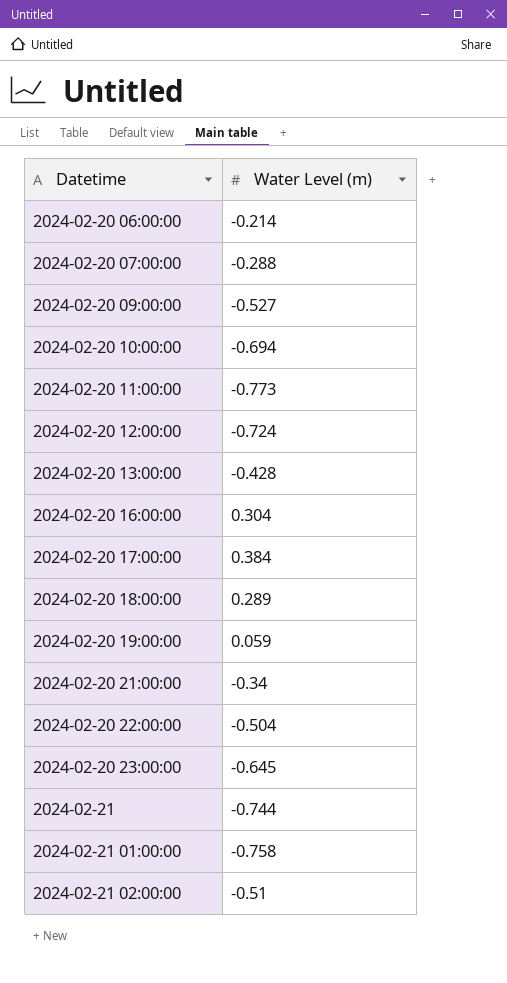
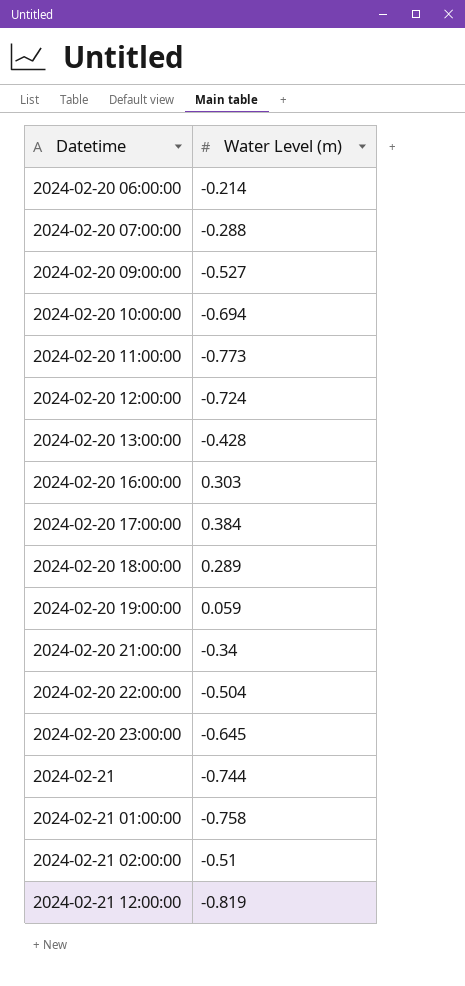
2024-02-20 16:00:00 | Water Level (m): 0.304 -> 0.303
row 2024-02-21 12:00:00: none -> -0.819

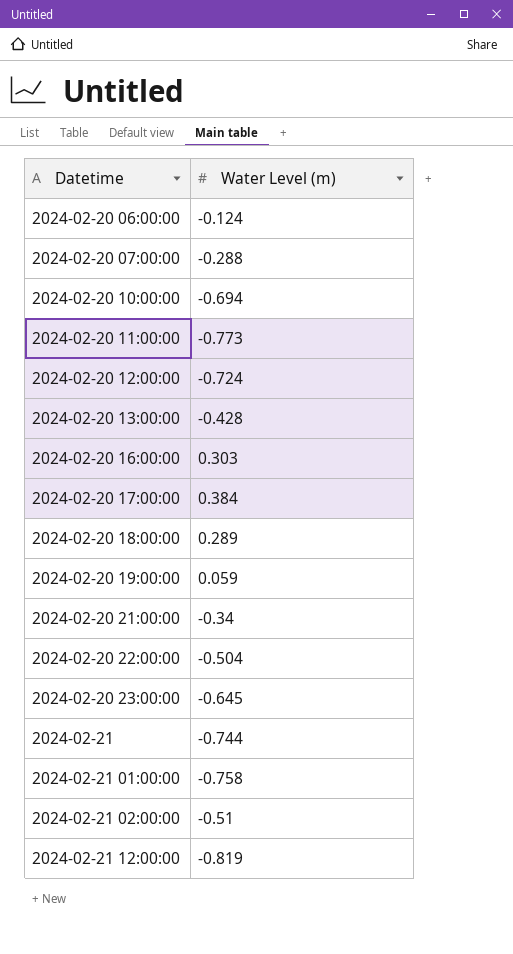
row 2024-02-20 09:00:00: -0.527 -> none
2024-02-20 06:00:00 | Water Level (m): -0.214 -> -0.124

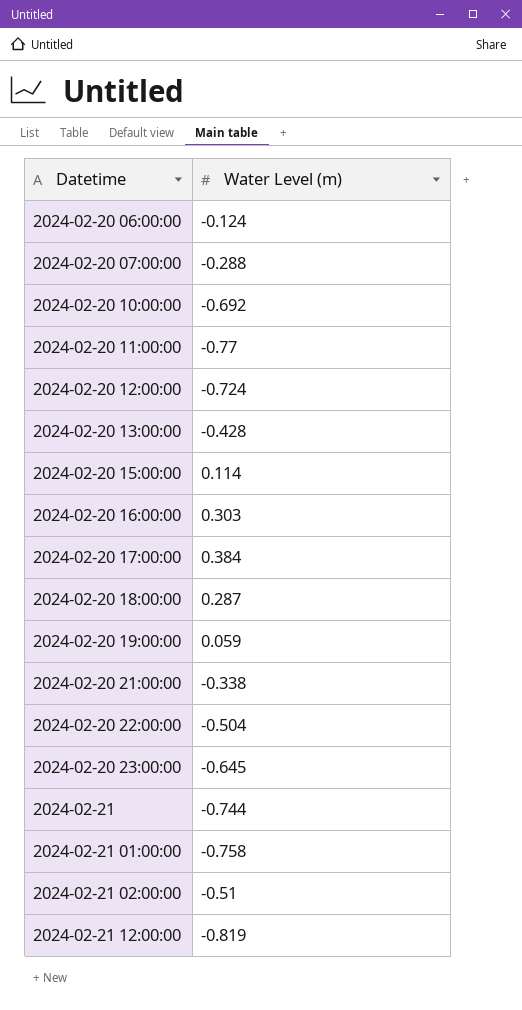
2024-02-20 10:00:00 | Water Level (m): -0.694 -> -0.692
2024-02-20 11:00:00 | Water Level (m): -0.773 -> -0.77
row 2024-02-20 15:00:00: none -> 0.114
2024-02-20 18:00:00 | Water Level (m): 0.289 -> 0.287
2024-02-20 21:00:00 | Water Level (m): -0.34 -> -0.338

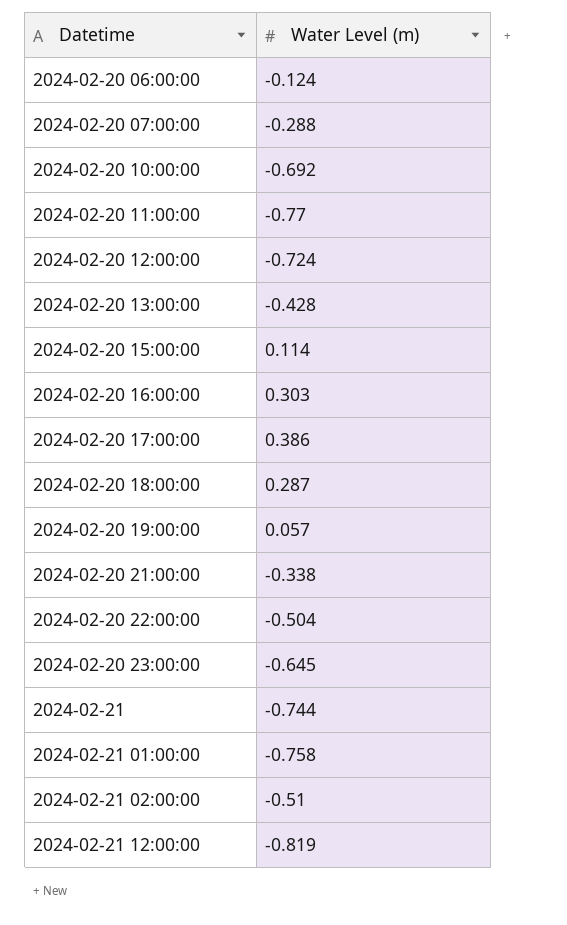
2024-02-20 17:00:00 | Water Level (m): 0.384 -> 0.386
2024-02-20 19:00:00 | Water Level (m): 0.059 -> 0.057

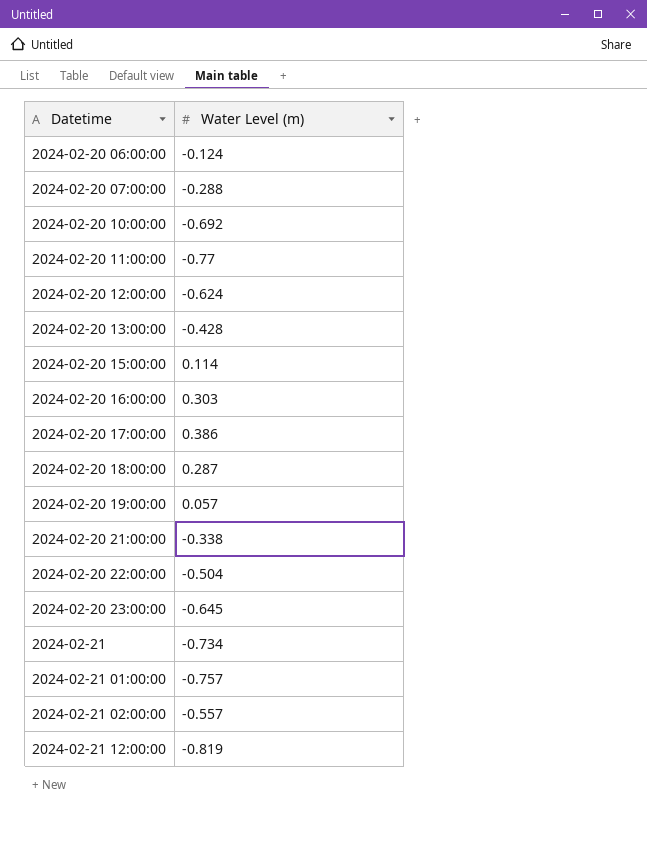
2024-02-20 12:00:00 | Water Level (m): -0.724 -> -0.624
2024-02-21 | Water Level (m): -0.744 -> -0.734
2024-02-21 01:00:00 | Water Level (m): -0.758 -> -0.757
2024-02-21 02:00:00 | Water Level (m): -0.51 -> -0.557

